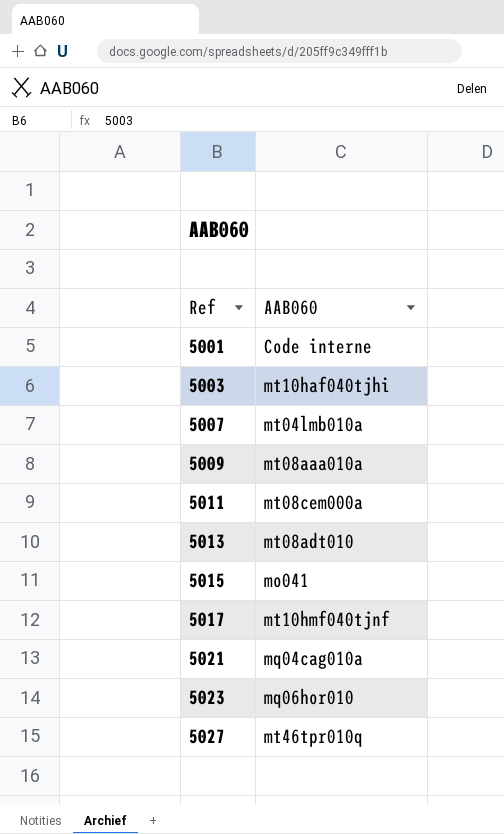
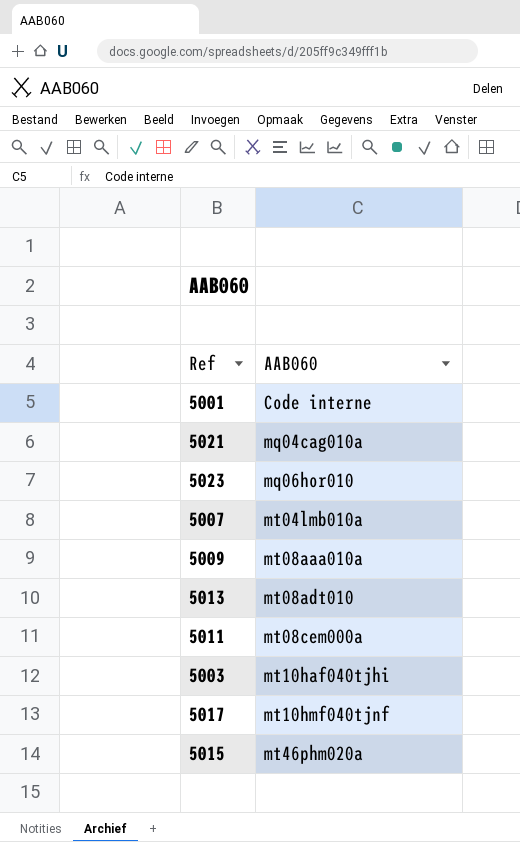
row order: Ref ascending -> AAB060 ascending
row 5027: mt46tpr010q -> none
5015 | AAB060: mo041 -> mt46phm020a

